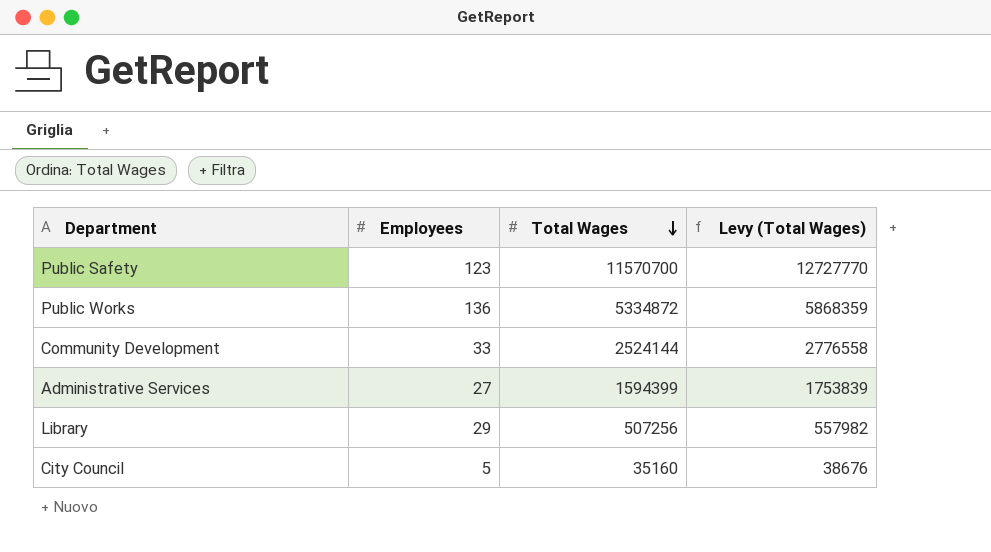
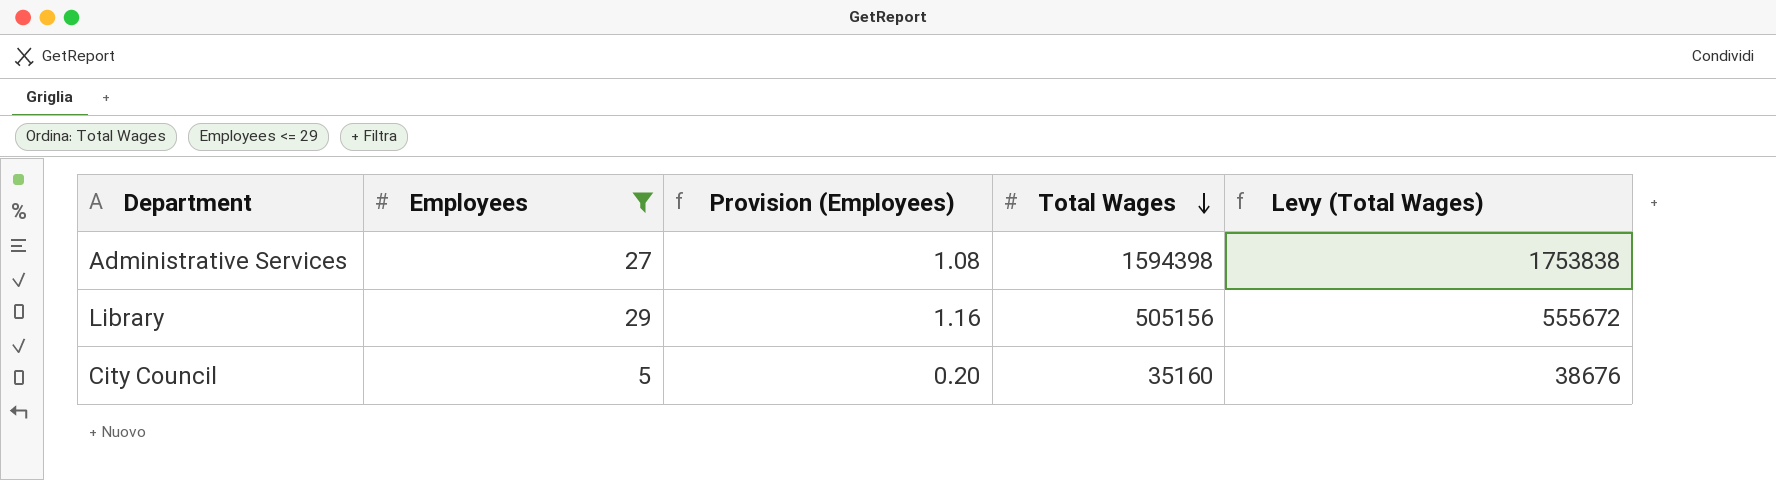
filter: none -> Employees <= 29
column Provision (Employees) | formula: none -> [Employees] * 0.04
Administrative Services | Total Wages: 1594399 -> 1594398
Administrative Services | Levy (Total Wages): 1753839 -> 1753838
Library | Total Wages: 507256 -> 505156
Library | Levy (Total Wages): 557982 -> 555672

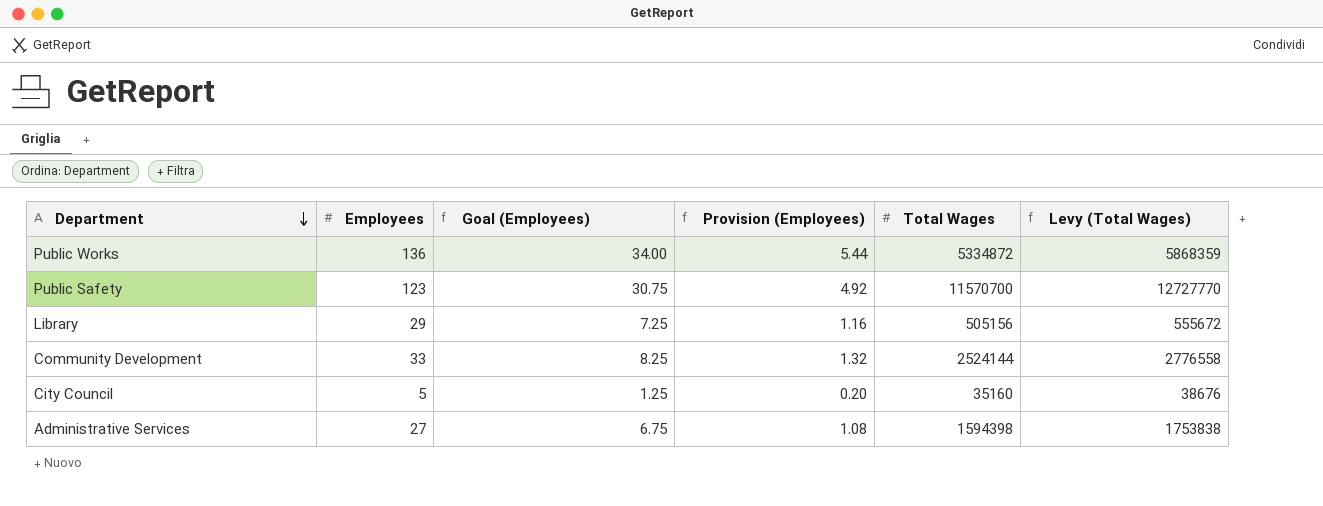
filter: Employees <= 29 -> none
row order: Total Wages descending -> Department descending
column Goal (Employees) | formula: none -> [Employees] * 0.25

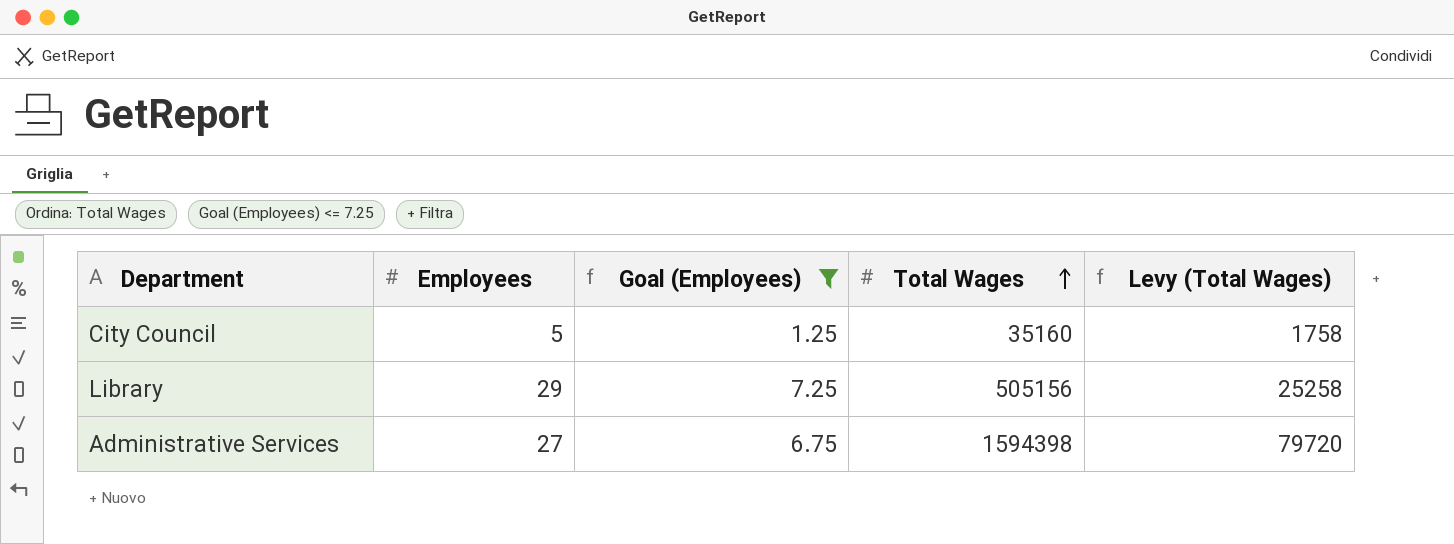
filter: none -> Goal (Employees) <= 7.25
row order: Department descending -> Total Wages ascending
column Provision (Employees) | formula: [Employees] * 0.04 -> none
column Levy (Total Wages) | formula: [Total Wages] * 1.1 -> [Total Wages] * 0.05

